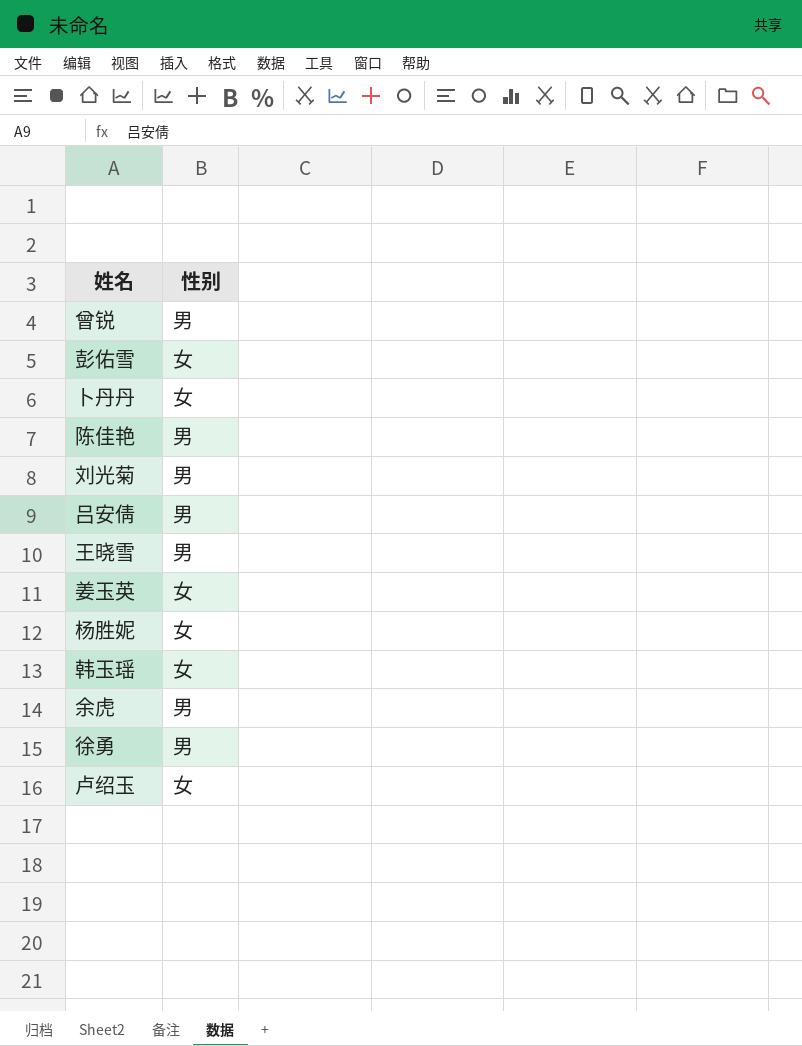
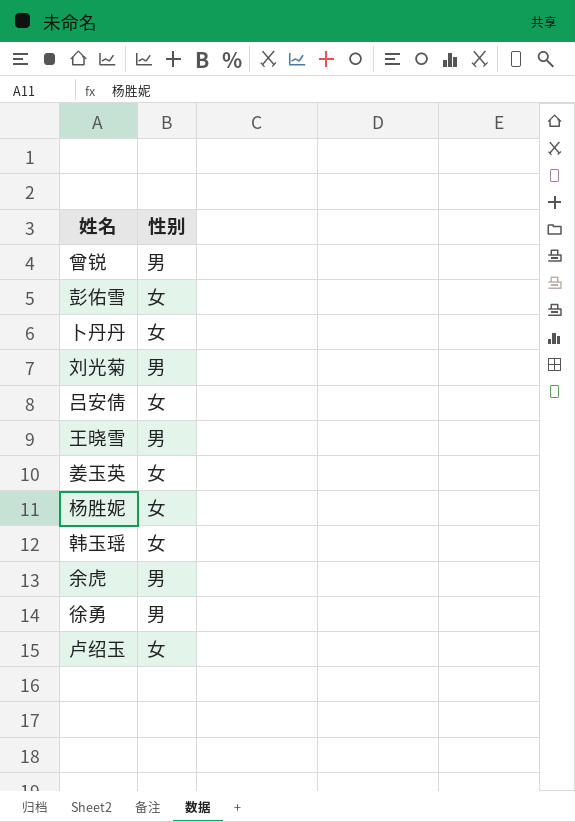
row 陈佳艳: 男 -> none
吕安倩 | 性别: 男 -> 女

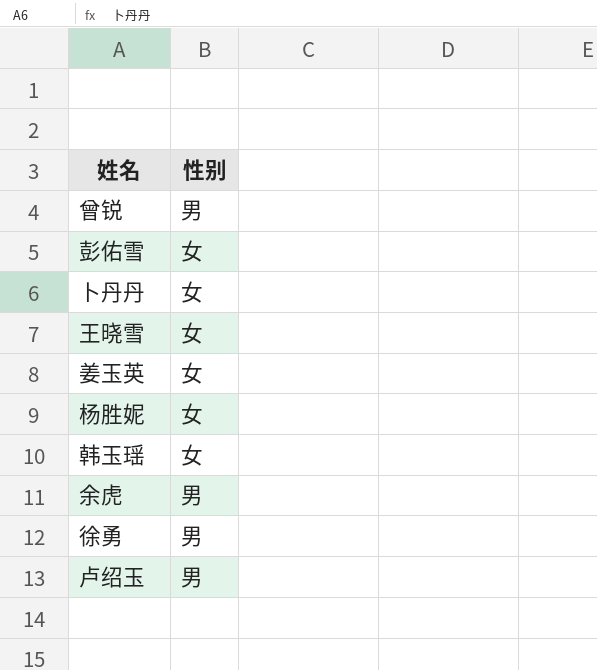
row 刘光菊: 男 -> none
row 吕安倩: 女 -> none
王晓雪 | 性别: 男 -> 女
卢绍玉 | 性别: 女 -> 男

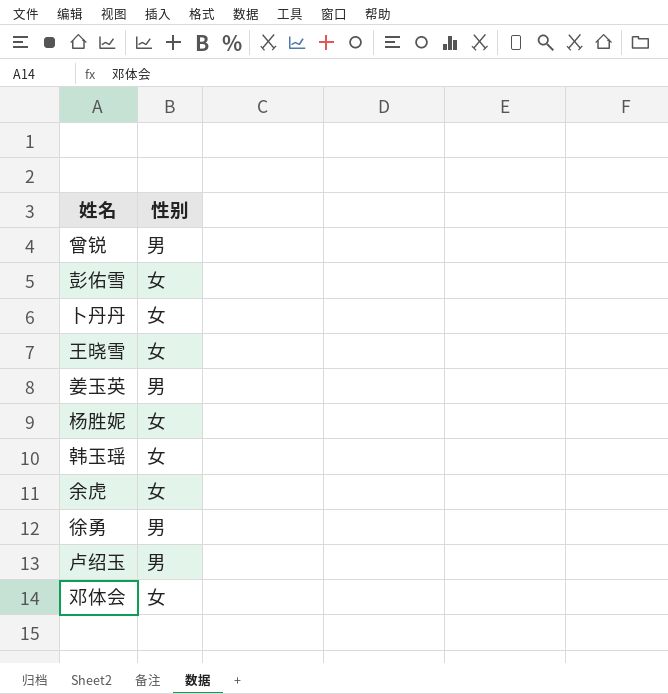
姜玉英 | 性别: 女 -> 男
余虎 | 性别: 男 -> 女
row 邓体会: none -> 女

